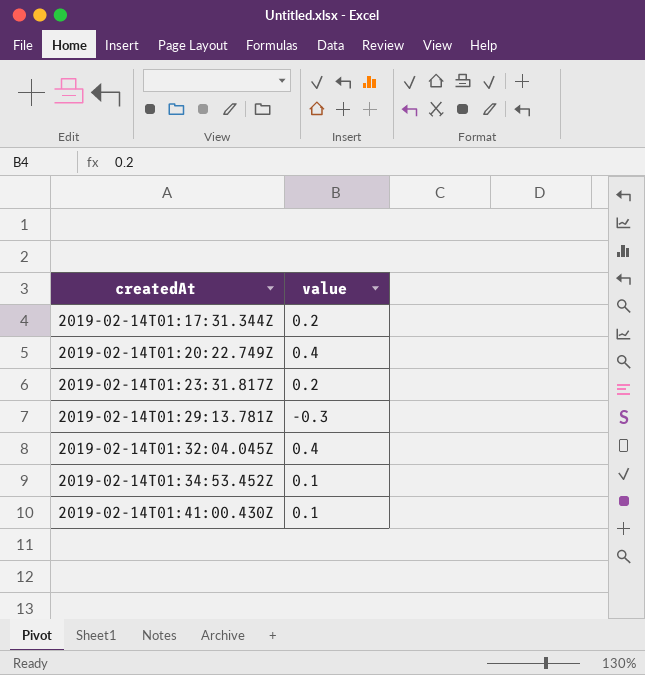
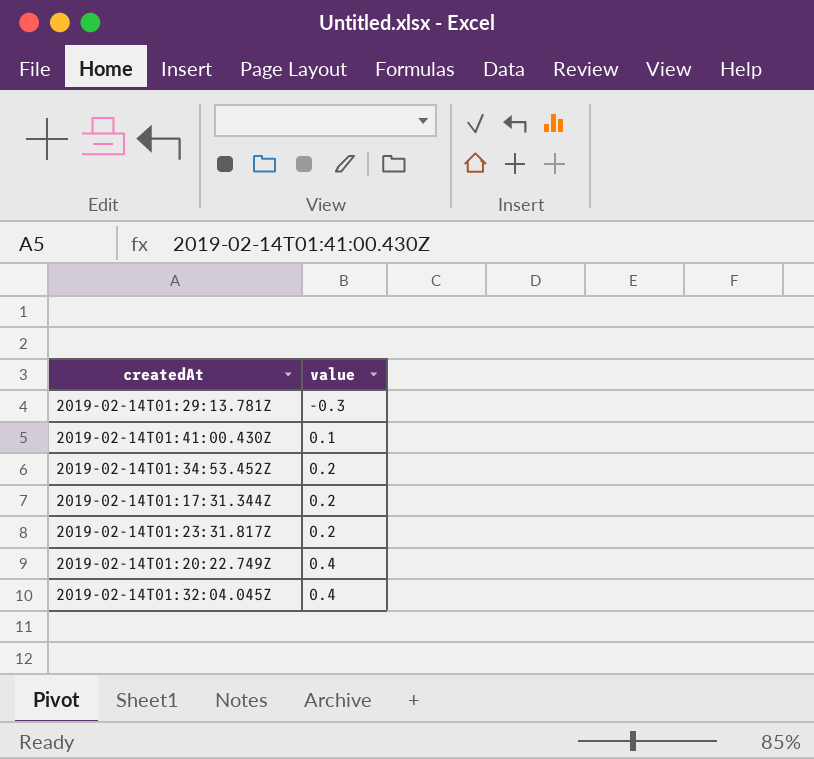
row order: createdAt ascending -> value ascending
2019-02-14T01:34:53.452Z | value: 0.1 -> 0.2

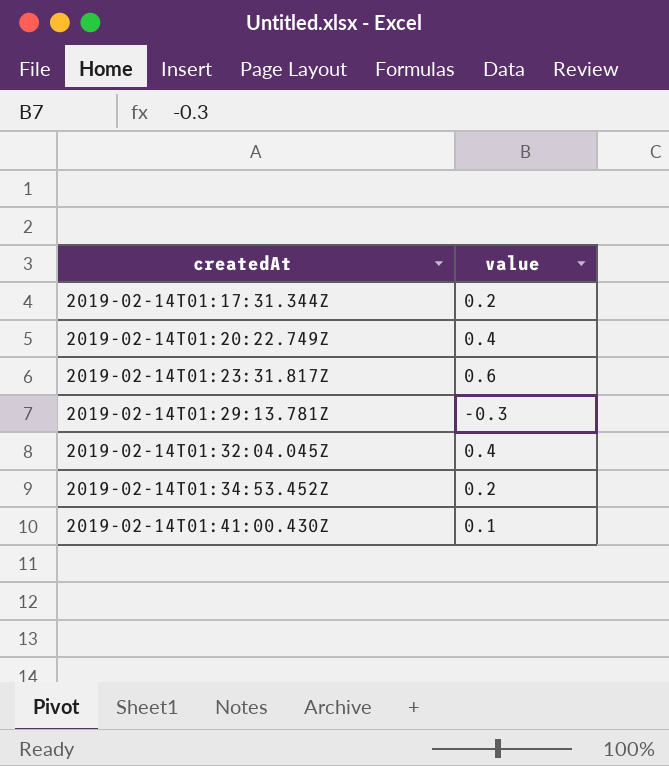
row order: value ascending -> createdAt ascending
2019-02-14T01:23:31.817Z | value: 0.2 -> 0.6

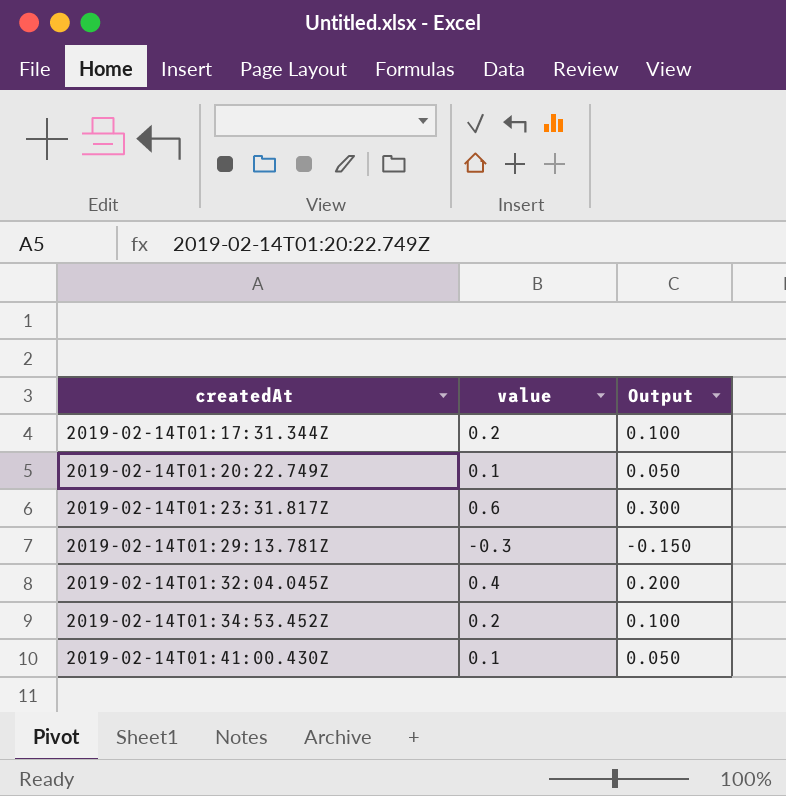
column Output | formula: none -> [value] * 0.5
2019-02-14T01:20:22.749Z | value: 0.4 -> 0.1

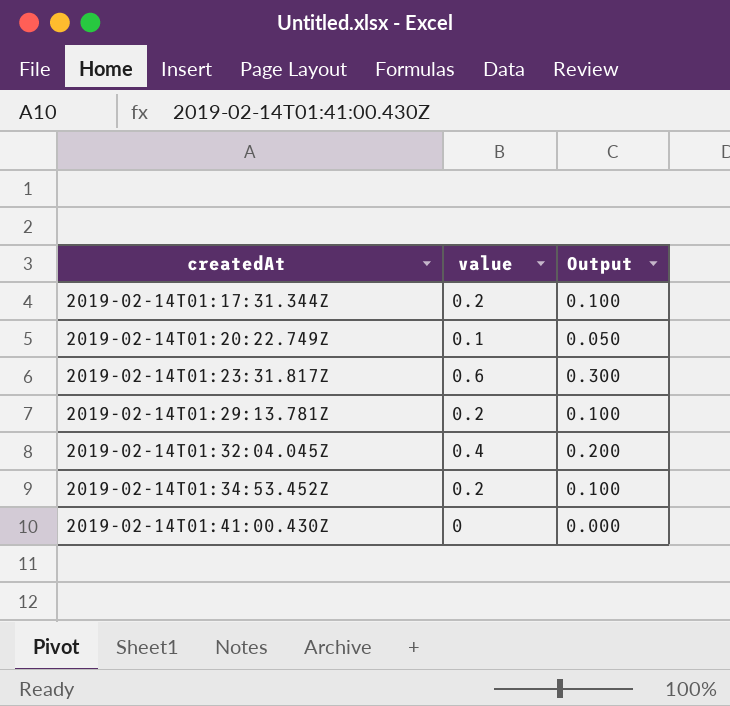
2019-02-14T01:29:13.781Z | value: -0.3 -> 0.2
2019-02-14T01:29:13.781Z | Output: -0.150 -> 0.100
2019-02-14T01:41:00.430Z | value: 0.1 -> 0
2019-02-14T01:41:00.430Z | Output: 0.050 -> 0.000

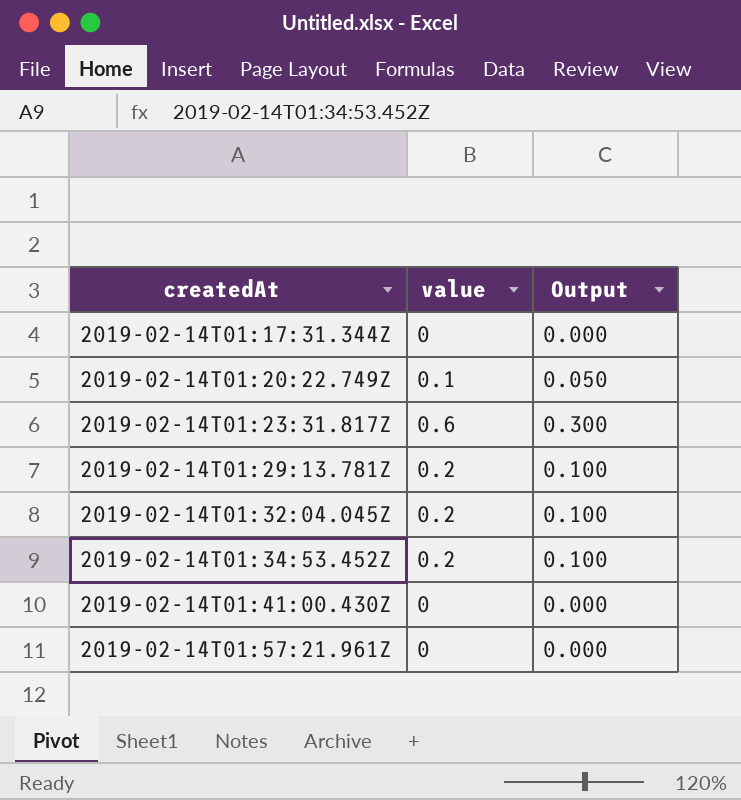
2019-02-14T01:17:31.344Z | value: 0.2 -> 0
2019-02-14T01:17:31.344Z | Output: 0.100 -> 0.000
2019-02-14T01:32:04.045Z | value: 0.4 -> 0.2
2019-02-14T01:32:04.045Z | Output: 0.200 -> 0.100
row 2019-02-14T01:57:21.961Z: none -> 0 | 0.000

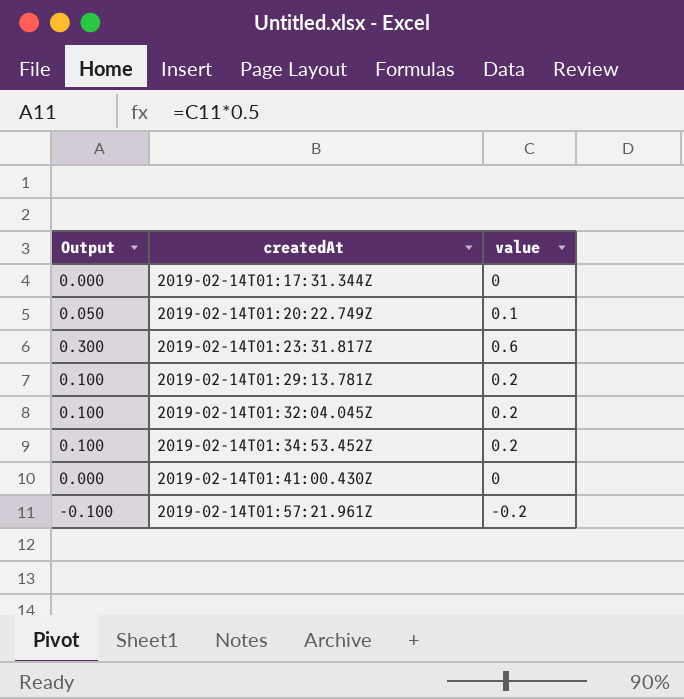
column Output | position: 3 -> 1
2019-02-14T01:57:21.961Z | Output: 0.000 -> -0.100
2019-02-14T01:57:21.961Z | value: 0 -> -0.2

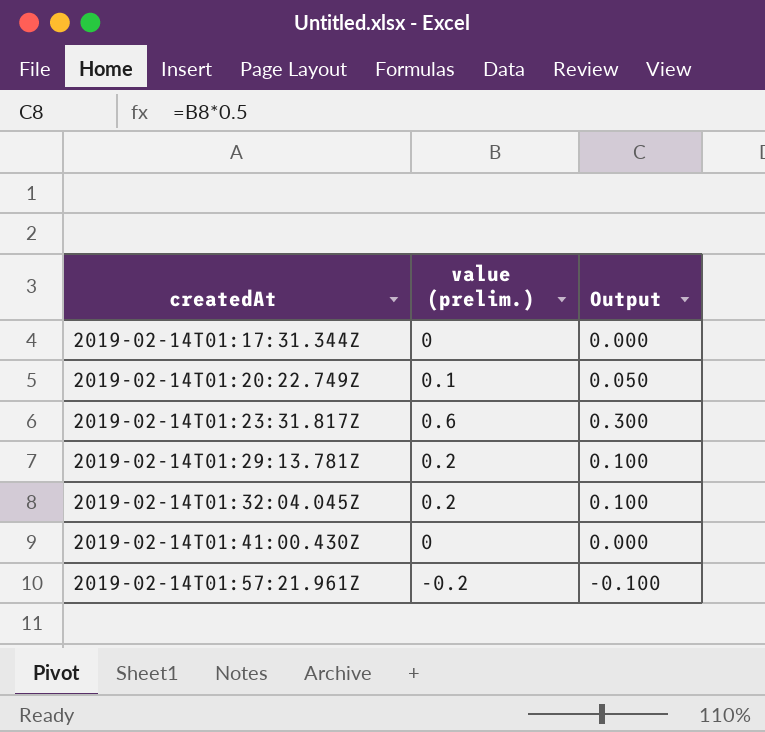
column name: value -> value (prelim.)
column Output | position: 1 -> 3
row 2019-02-14T01:34:53.452Z: 0.100 | 0.2 -> none

